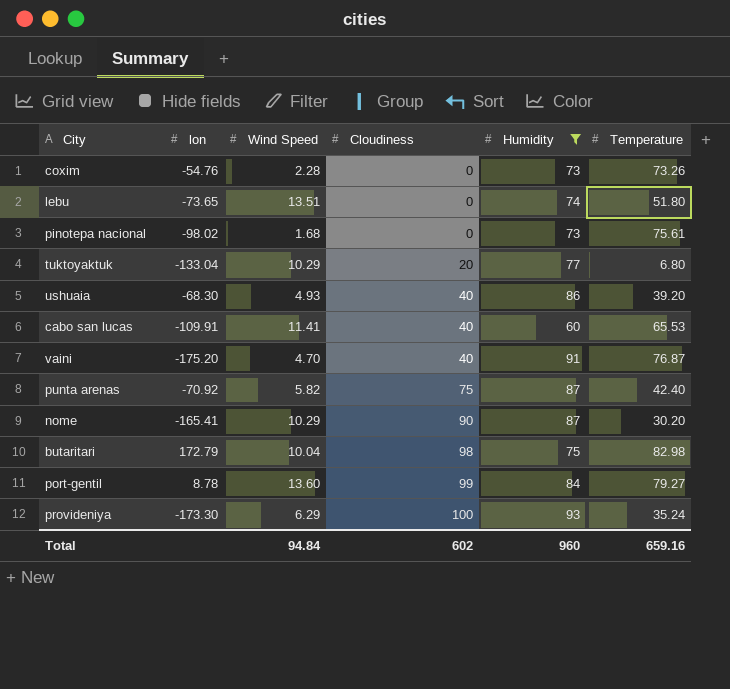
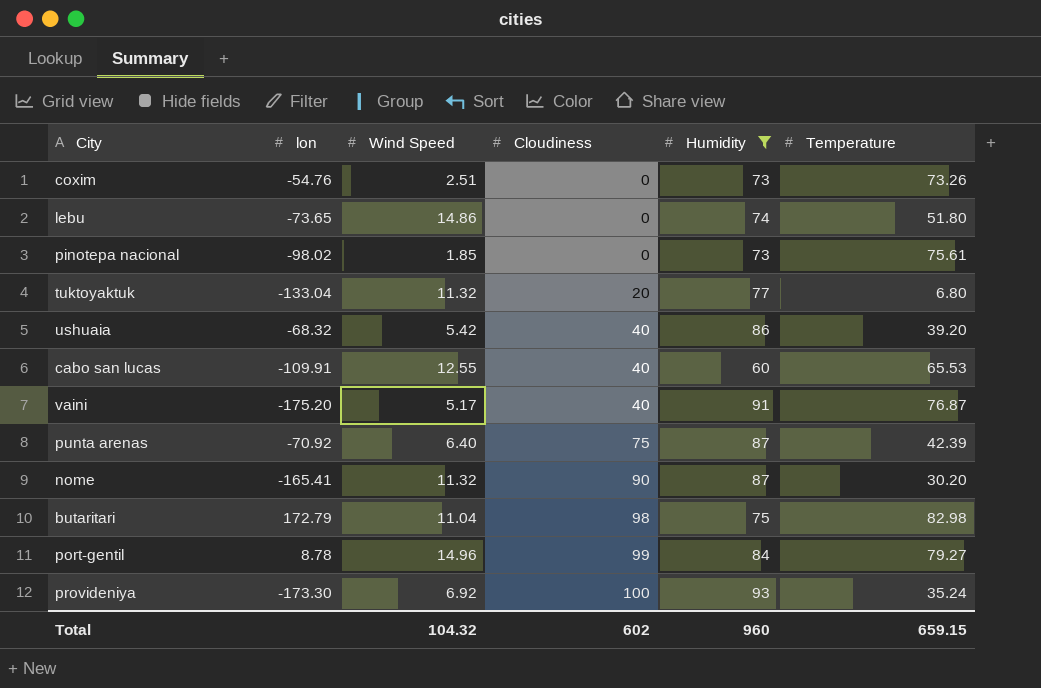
coxim | Wind Speed: 2.28 -> 2.51
lebu | Wind Speed: 13.51 -> 14.86
pinotepa nacional | Wind Speed: 1.68 -> 1.85
tuktoyaktuk | Wind Speed: 10.29 -> 11.32
ushuaia | lon: -68.30 -> -68.32
ushuaia | Wind Speed: 4.93 -> 5.42
cabo san lucas | Wind Speed: 11.41 -> 12.55
vaini | Wind Speed: 4.70 -> 5.17
punta arenas | Wind Speed: 5.82 -> 6.40
punta arenas | Temperature: 42.40 -> 42.39
nome | Wind Speed: 10.29 -> 11.32
butaritari | Wind Speed: 10.04 -> 11.04
port-gentil | Wind Speed: 13.60 -> 14.96
provideniya | Wind Speed: 6.29 -> 6.92
Total | Wind Speed: 94.84 -> 104.32
Total | Temperature: 659.16 -> 659.15

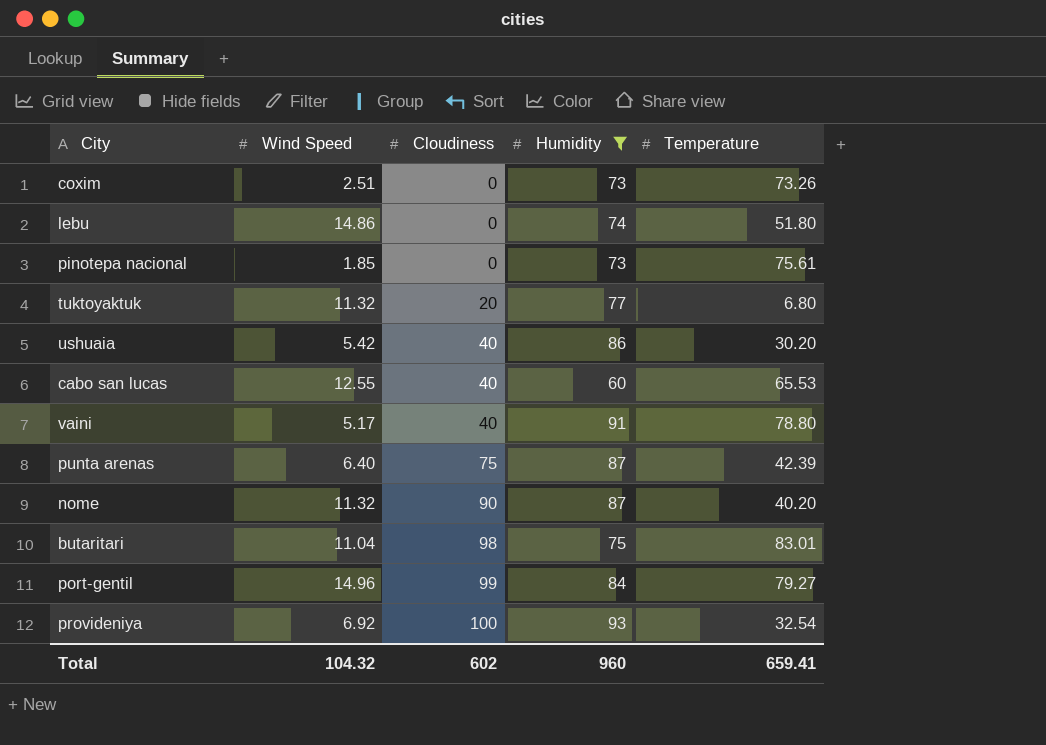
column lon | position: 2 -> none
ushuaia | Temperature: 39.20 -> 30.20
vaini | Temperature: 76.87 -> 78.80
nome | Temperature: 30.20 -> 40.20
butaritari | Temperature: 82.98 -> 83.01
provideniya | Temperature: 35.24 -> 32.54
Total | Temperature: 659.15 -> 659.41

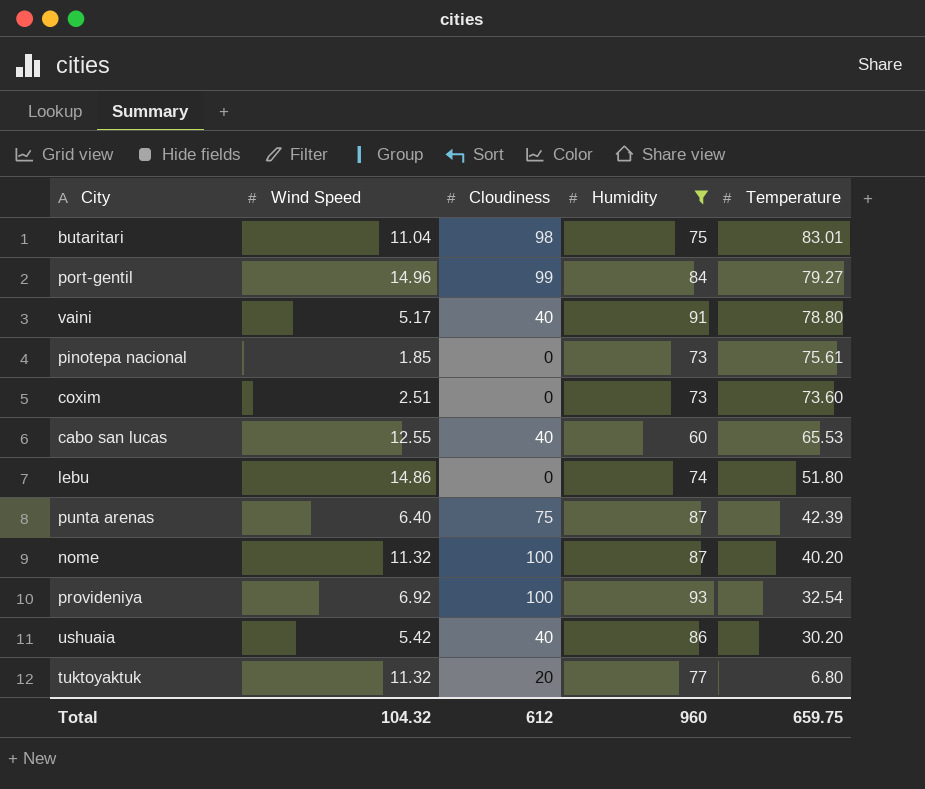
row order: Cloudiness ascending -> Temperature descending
coxim | Temperature: 73.26 -> 73.60
nome | Cloudiness: 90 -> 100
Total | Cloudiness: 602 -> 612
Total | Temperature: 659.41 -> 659.75

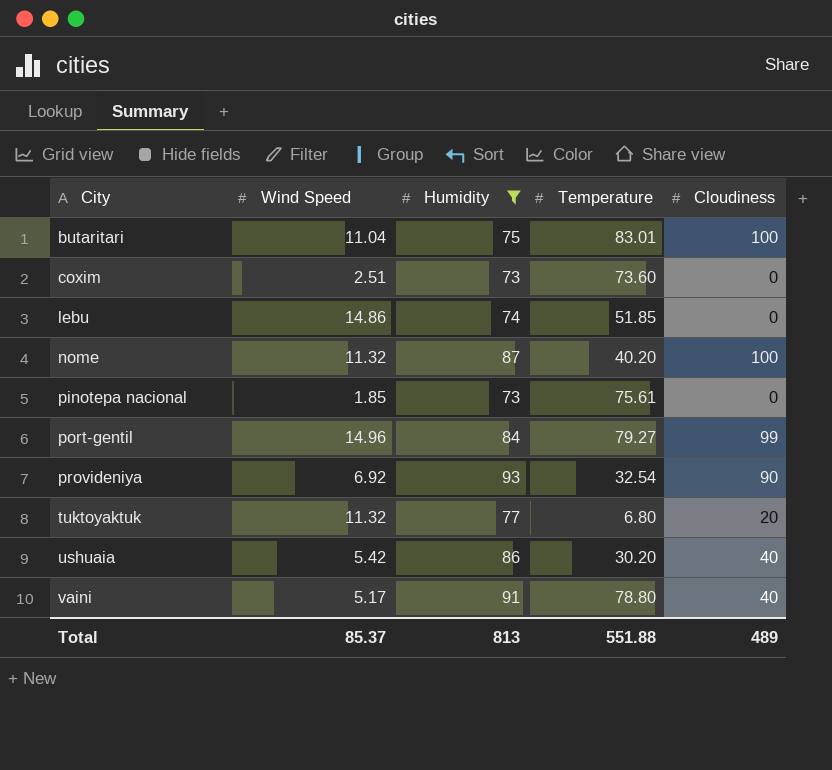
row order: Temperature descending -> City ascending
column Cloudiness | position: 3 -> 5
row cabo san lucas: 12.55 | 40 | 60 | 65.53 -> none
row punta arenas: 6.40 | 75 | 87 | 42.39 -> none
butaritari | Cloudiness: 98 -> 100
lebu | Temperature: 51.80 -> 51.85
provideniya | Cloudiness: 100 -> 90
Total | Wind Speed: 104.32 -> 85.37
Total | Humidity: 960 -> 813
Total | Temperature: 659.75 -> 551.88
Total | Cloudiness: 612 -> 489

